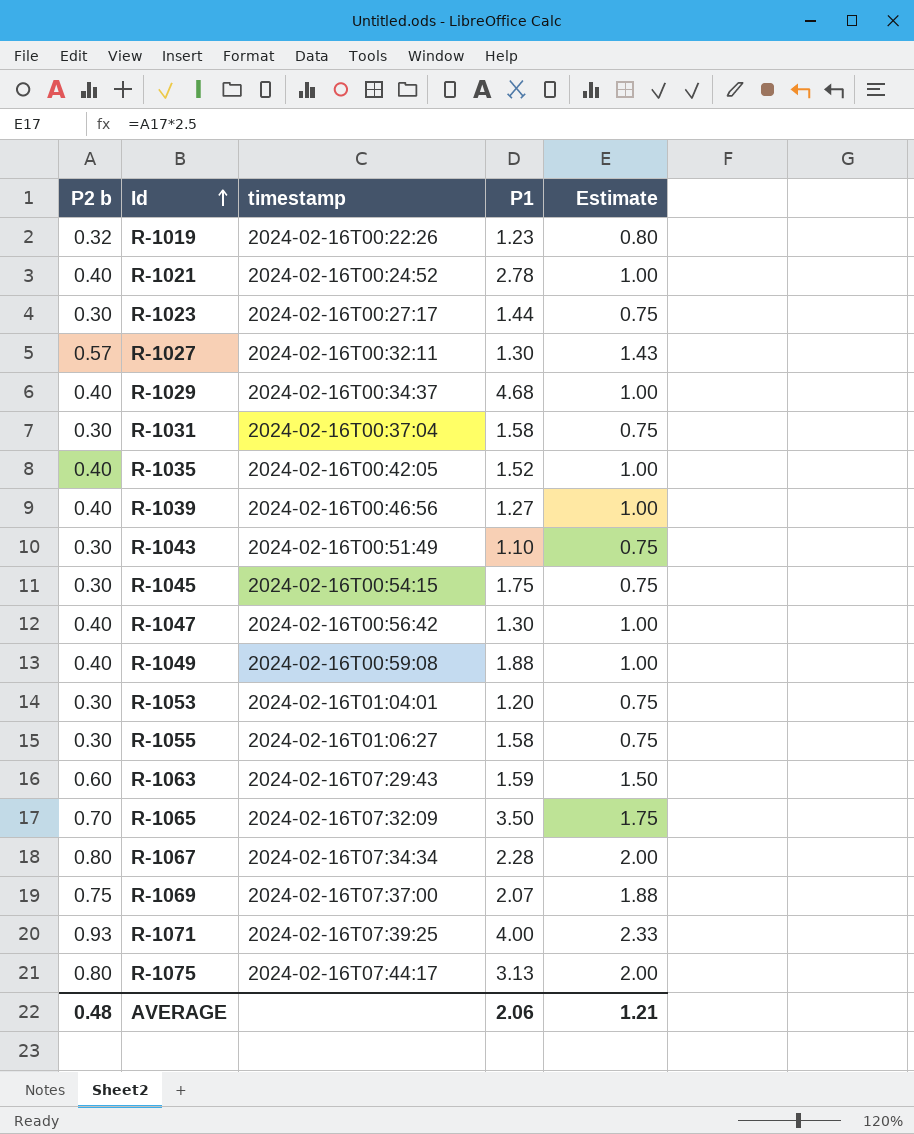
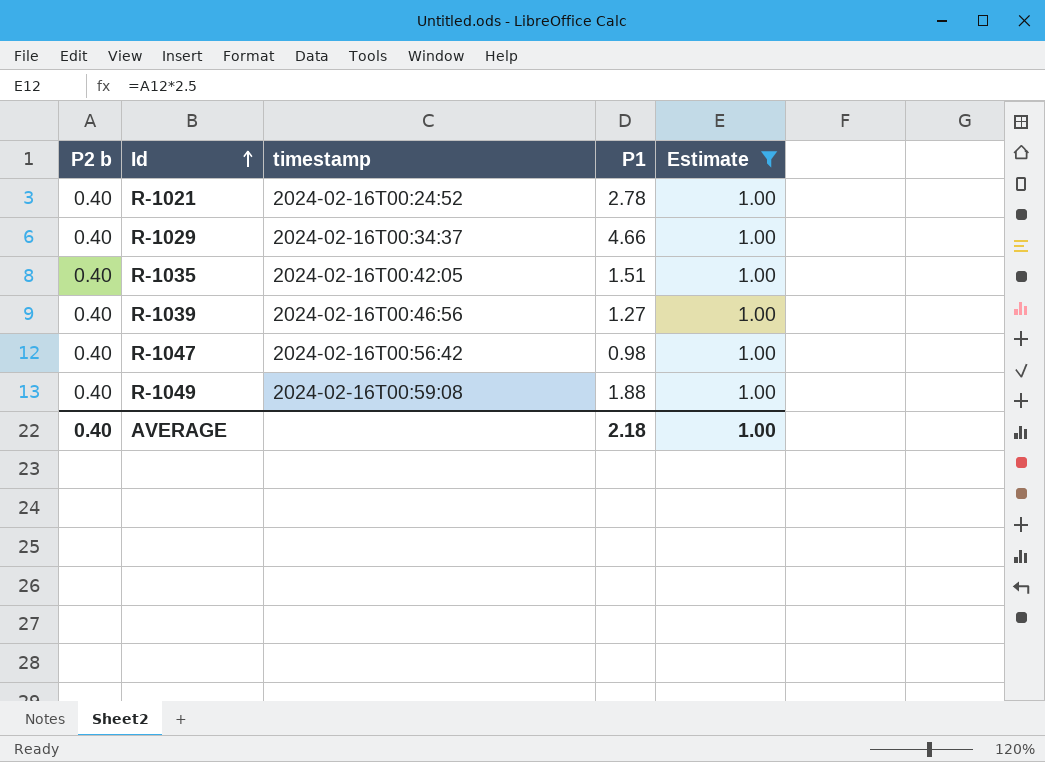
filter: none -> Estimate = 1.00
R-1029 | P1: 4.68 -> 4.66
R-1035 | P1: 1.52 -> 1.51
R-1047 | P1: 1.30 -> 0.98
AVERAGE | P2 b: 0.48 -> 0.40
AVERAGE | P1: 2.06 -> 2.18
AVERAGE | Estimate: 1.21 -> 1.00

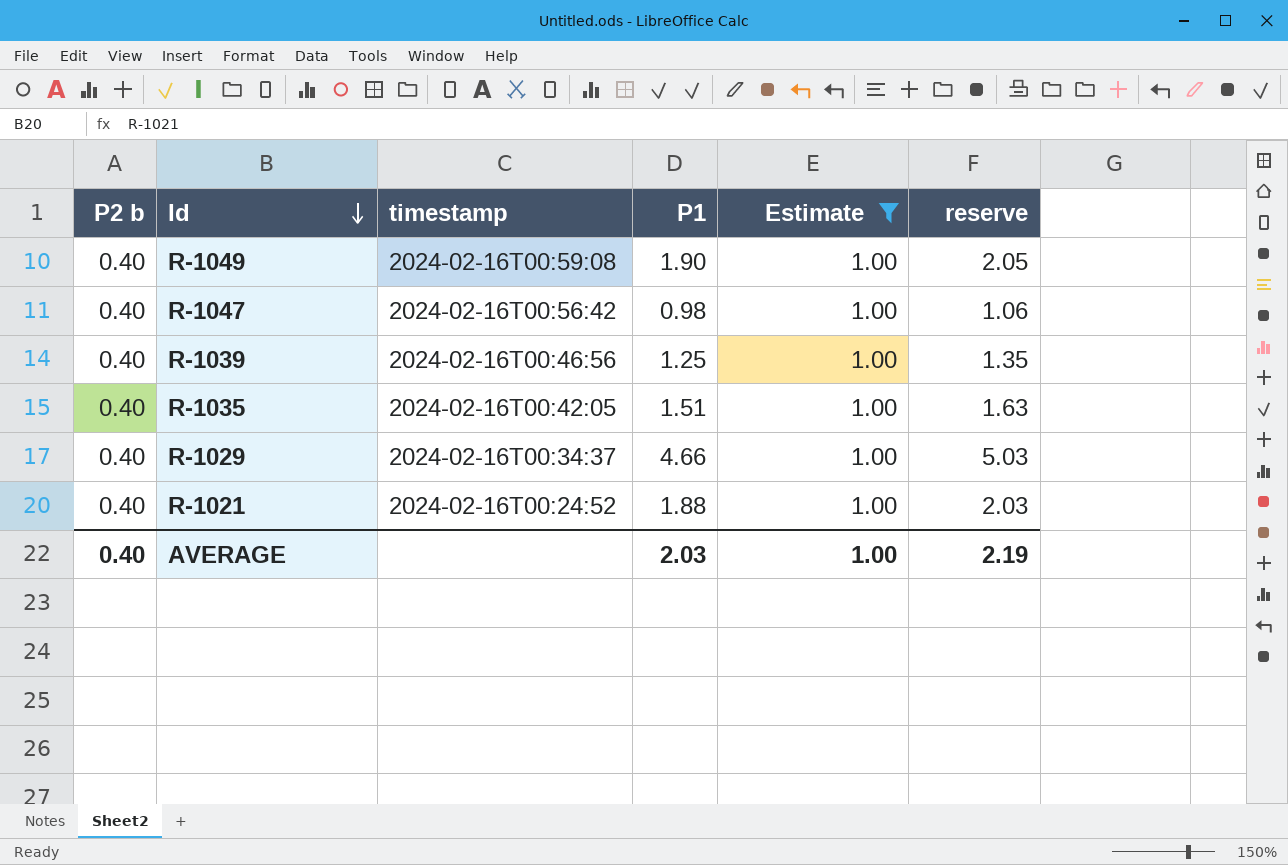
row order: Id ascending -> Id descending
column reserve | formula: none -> [P1] * 1.08
R-1049 | P1: 1.88 -> 1.90
R-1039 | P1: 1.27 -> 1.25
R-1021 | P1: 2.78 -> 1.88
AVERAGE | P1: 2.18 -> 2.03

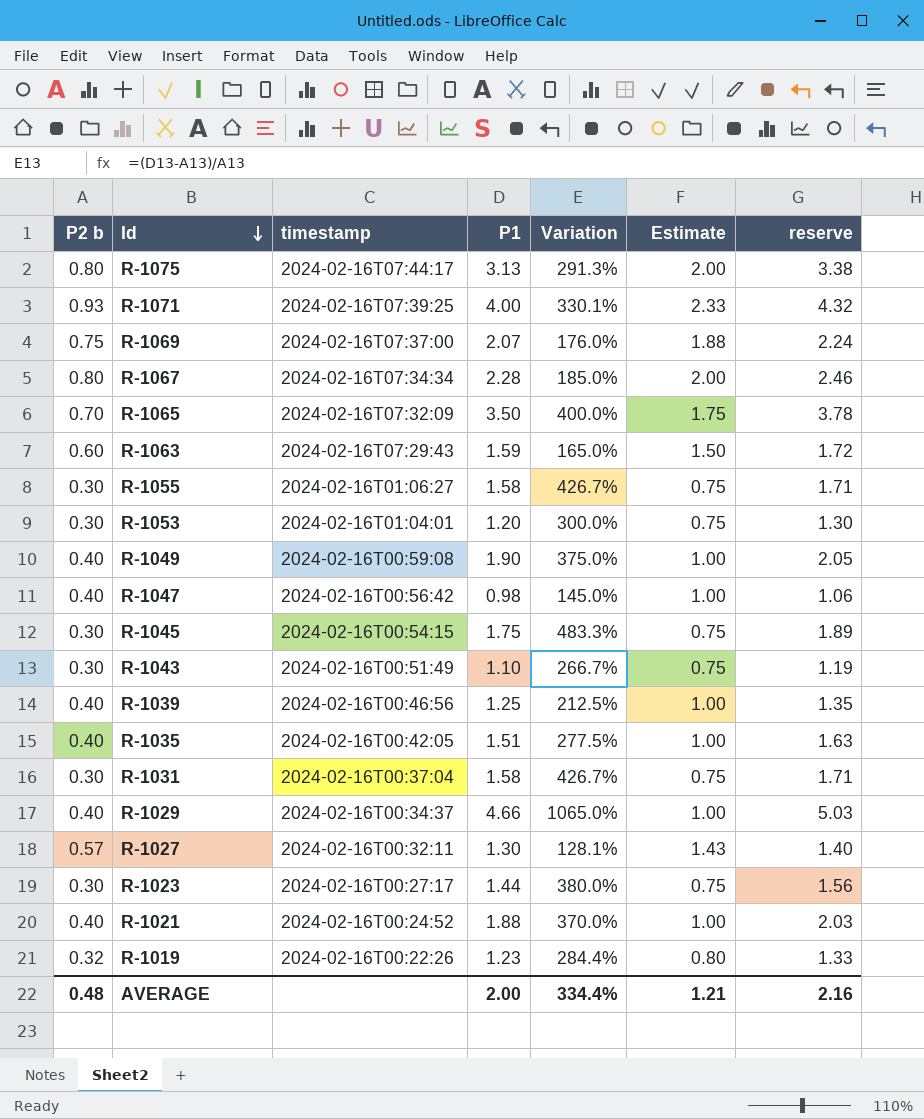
filter: Estimate = 1.00 -> none
column Variation | formula: none -> ([P1] - [P2 b]) / [P2 b]
AVERAGE | P2 b: 0.40 -> 0.48
AVERAGE | P1: 2.03 -> 2.00
AVERAGE | Estimate: 1.00 -> 1.21
AVERAGE | reserve: 2.19 -> 2.16

